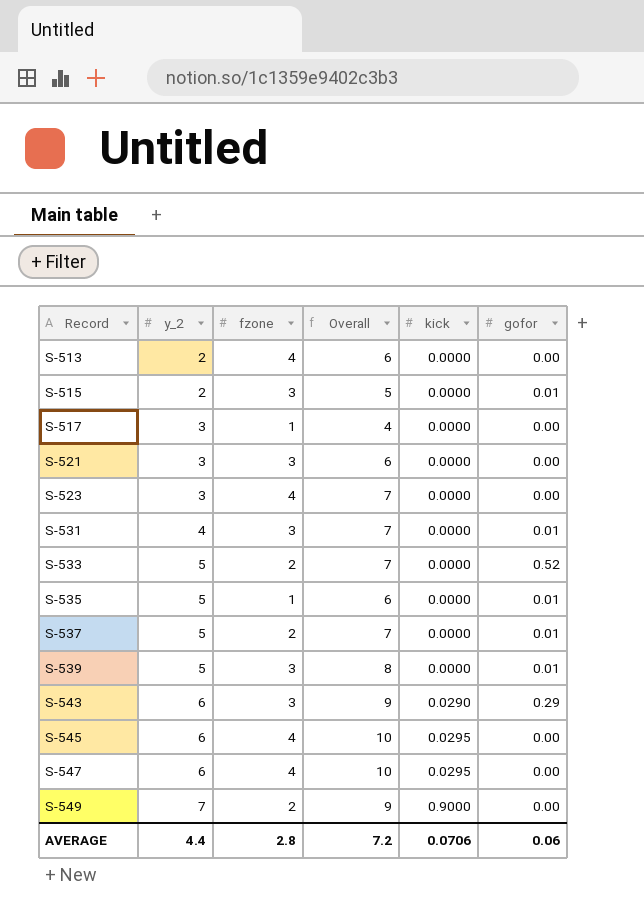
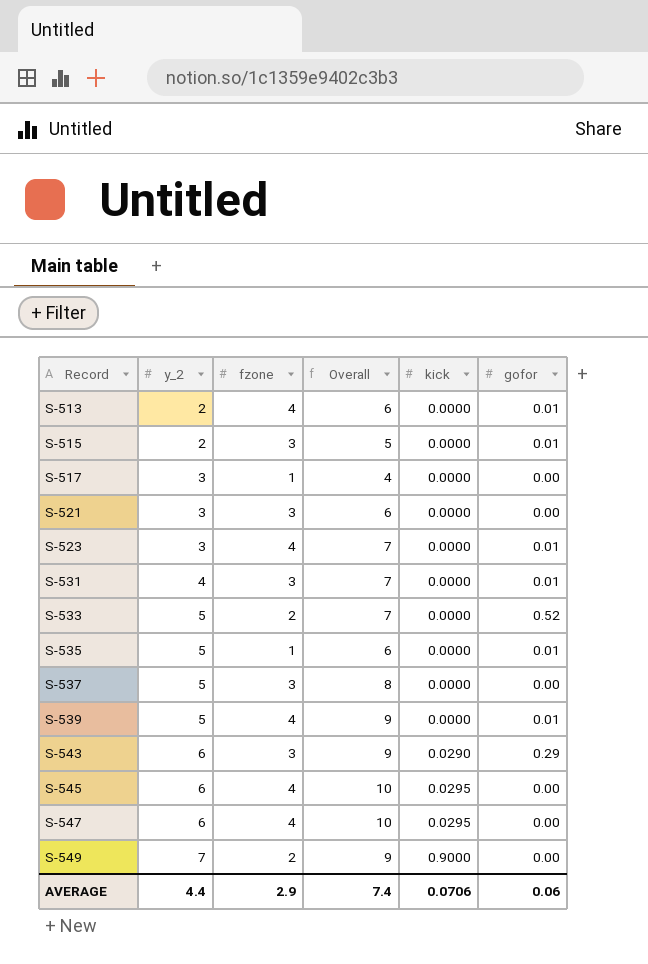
S-513 | gofor: 0.00 -> 0.01
S-523 | gofor: 0.00 -> 0.01
S-537 | fzone: 2 -> 3
S-537 | Overall: 7 -> 8
S-537 | gofor: 0.01 -> 0.00
S-539 | fzone: 3 -> 4
S-539 | Overall: 8 -> 9
AVERAGE | fzone: 2.8 -> 2.9
AVERAGE | Overall: 7.2 -> 7.4

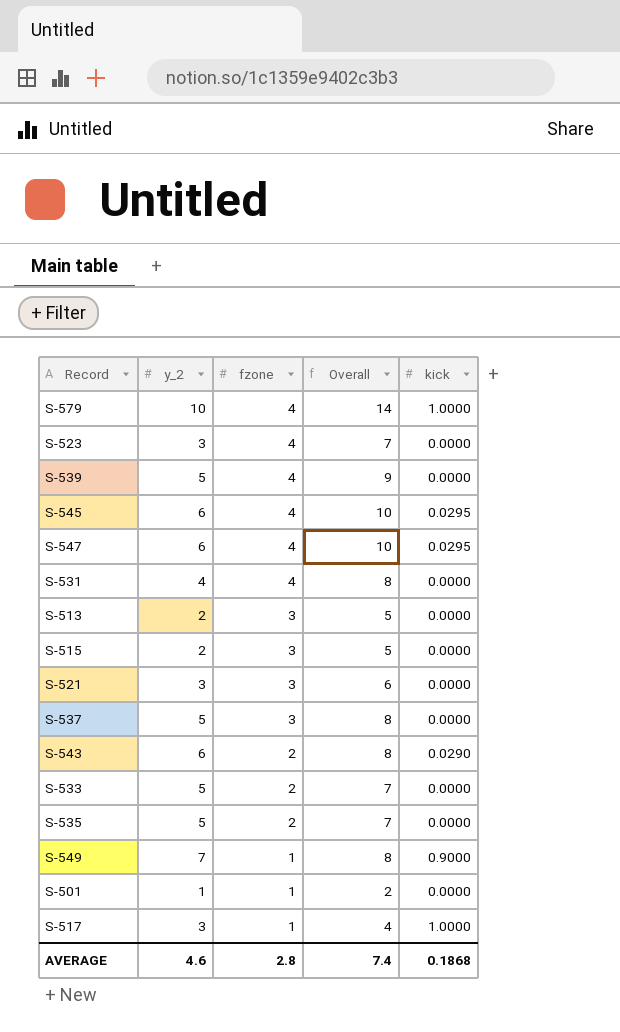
row order: Record ascending -> fzone descending
column gofor | position: 6 -> none
row S-579: none -> 10 | 4 | 14 | 1.0000
S-531 | fzone: 3 -> 4
S-531 | Overall: 7 -> 8
S-513 | fzone: 4 -> 3
S-513 | Overall: 6 -> 5
S-543 | fzone: 3 -> 2
S-543 | Overall: 9 -> 8
S-535 | fzone: 1 -> 2
S-535 | Overall: 6 -> 7
S-549 | fzone: 2 -> 1
S-549 | Overall: 9 -> 8
row S-501: none -> 1 | 1 | 2 | 0.0000
S-517 | kick: 0.0000 -> 1.0000
AVERAGE | y_2: 4.4 -> 4.6
AVERAGE | fzone: 2.9 -> 2.8
AVERAGE | kick: 0.0706 -> 0.1868

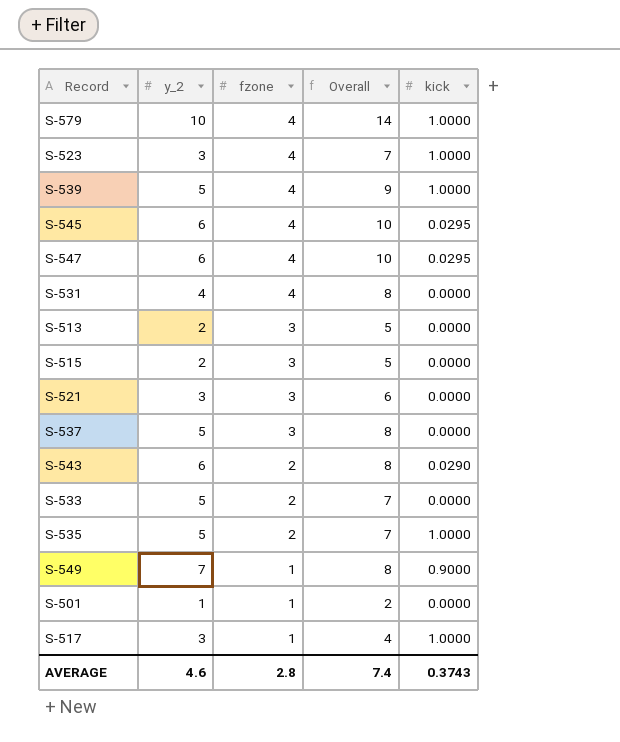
S-523 | kick: 0.0000 -> 1.0000
S-539 | kick: 0.0000 -> 1.0000
S-535 | kick: 0.0000 -> 1.0000
AVERAGE | kick: 0.1868 -> 0.3743

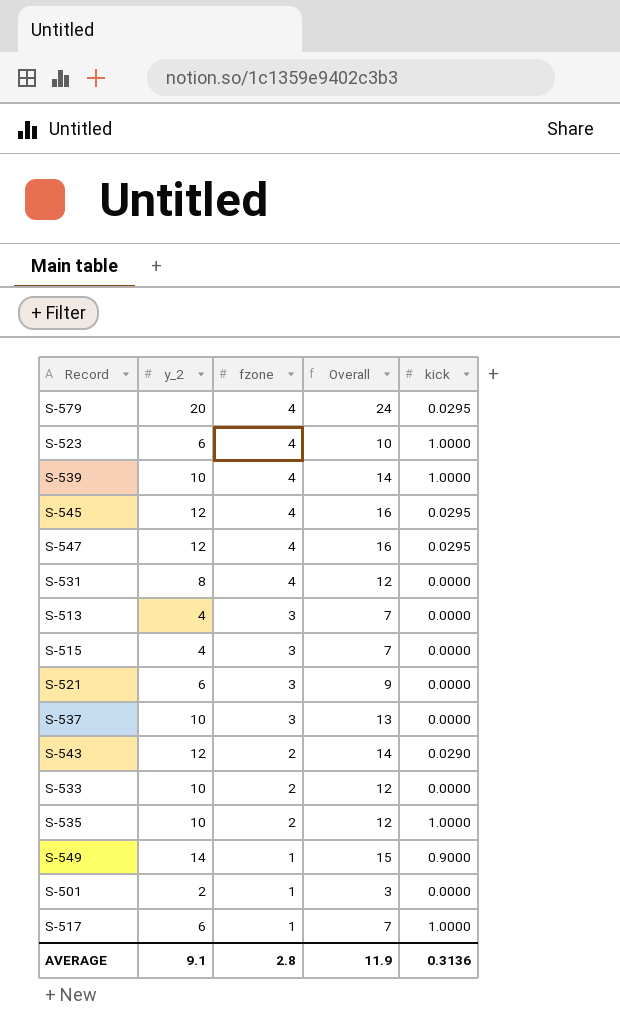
S-579 | y_2: 10 -> 20
S-579 | Overall: 14 -> 24
S-579 | kick: 1.0000 -> 0.0295
S-523 | y_2: 3 -> 6
S-523 | Overall: 7 -> 10
S-539 | y_2: 5 -> 10
S-539 | Overall: 9 -> 14
S-545 | y_2: 6 -> 12
S-545 | Overall: 10 -> 16
S-547 | y_2: 6 -> 12
S-547 | Overall: 10 -> 16
S-531 | y_2: 4 -> 8
S-531 | Overall: 8 -> 12
S-513 | y_2: 2 -> 4
S-513 | Overall: 5 -> 7
S-515 | y_2: 2 -> 4
S-515 | Overall: 5 -> 7
S-521 | y_2: 3 -> 6
S-521 | Overall: 6 -> 9
S-537 | y_2: 5 -> 10
S-537 | Overall: 8 -> 13
S-543 | y_2: 6 -> 12
S-543 | Overall: 8 -> 14
S-533 | y_2: 5 -> 10
S-533 | Overall: 7 -> 12
S-535 | y_2: 5 -> 10
S-535 | Overall: 7 -> 12
S-549 | y_2: 7 -> 14
S-549 | Overall: 8 -> 15
S-501 | y_2: 1 -> 2
S-501 | Overall: 2 -> 3
S-517 | y_2: 3 -> 6
S-517 | Overall: 4 -> 7
AVERAGE | y_2: 4.6 -> 9.1
AVERAGE | Overall: 7.4 -> 11.9
AVERAGE | kick: 0.3743 -> 0.3136

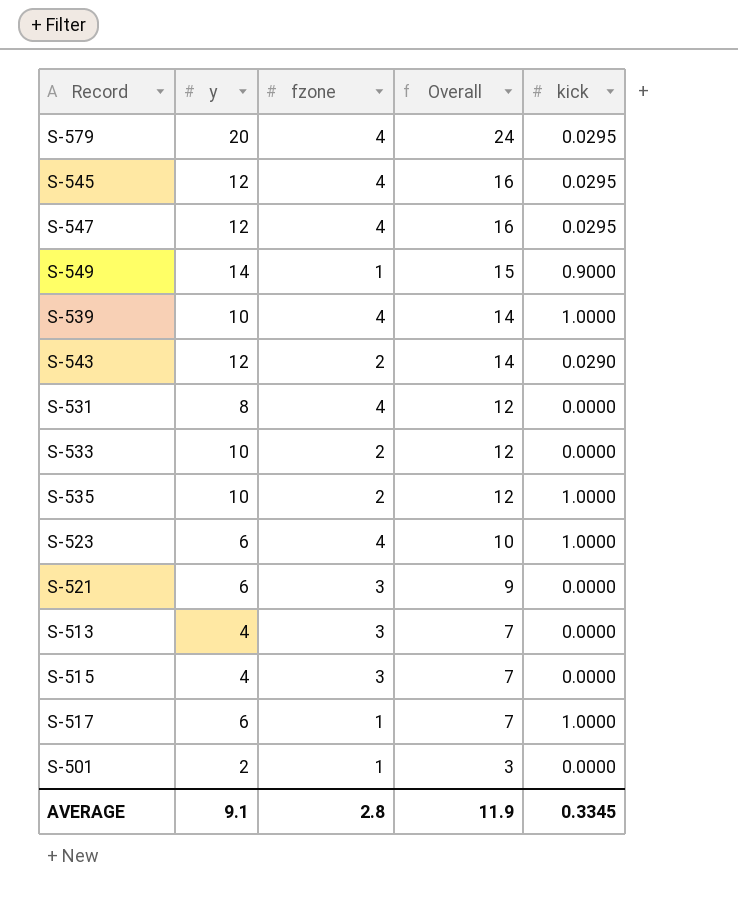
row order: fzone descending -> Overall descending
column name: y_2 -> y
row S-537: 10 | 3 | 13 | 0.0000 -> none
AVERAGE | kick: 0.3136 -> 0.3345

